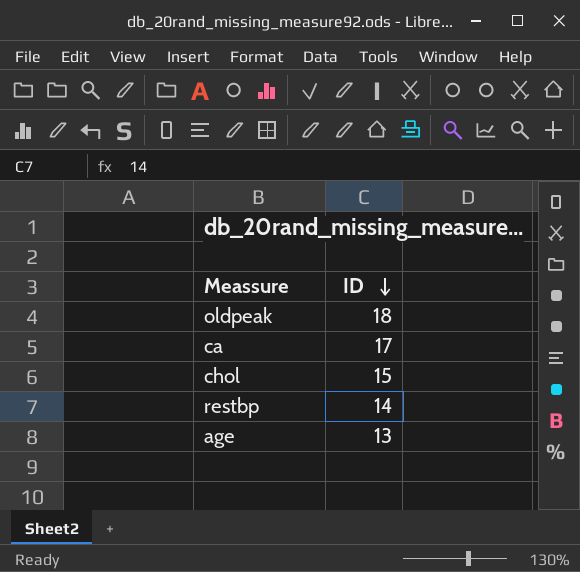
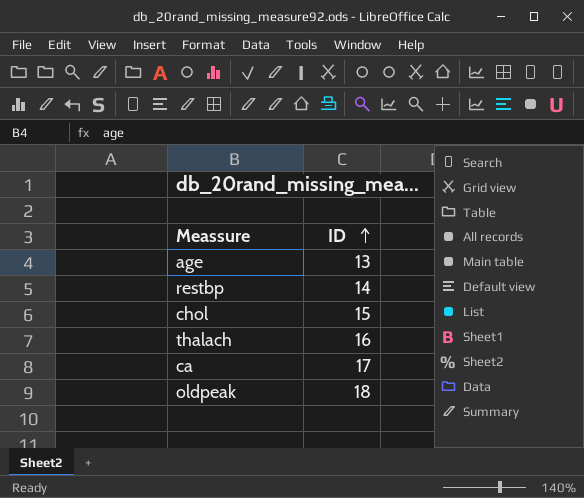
row order: ID descending -> ID ascending
row thalach: none -> 16

